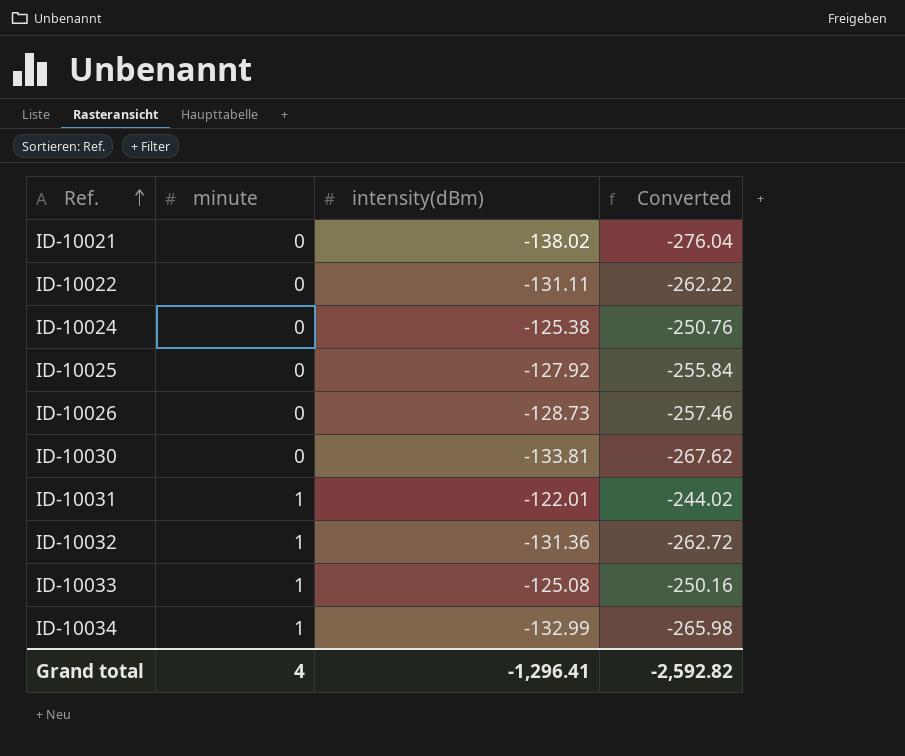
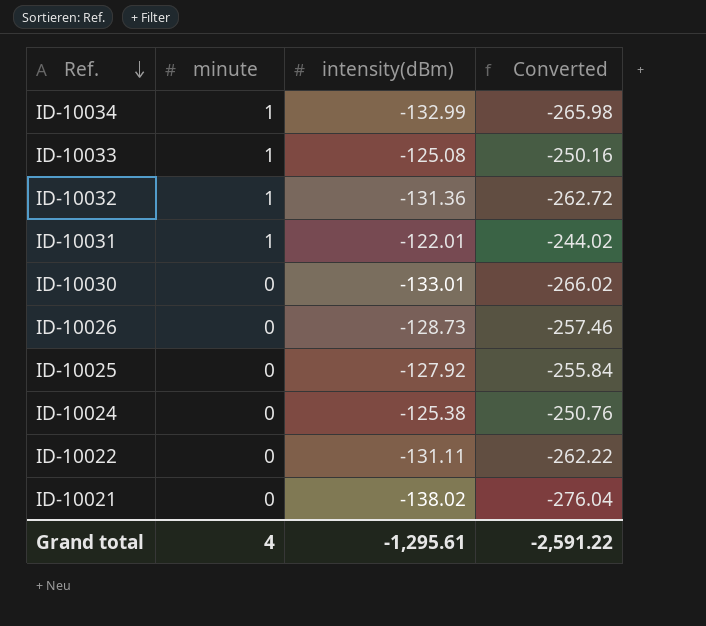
row order: Ref. ascending -> Ref. descending
ID-10030 | intensity(dBm): -133.81 -> -133.01
ID-10030 | Converted: -267.62 -> -266.02
Grand total | intensity(dBm): -1,296.41 -> -1,295.61
Grand total | Converted: -2,592.82 -> -2,591.22

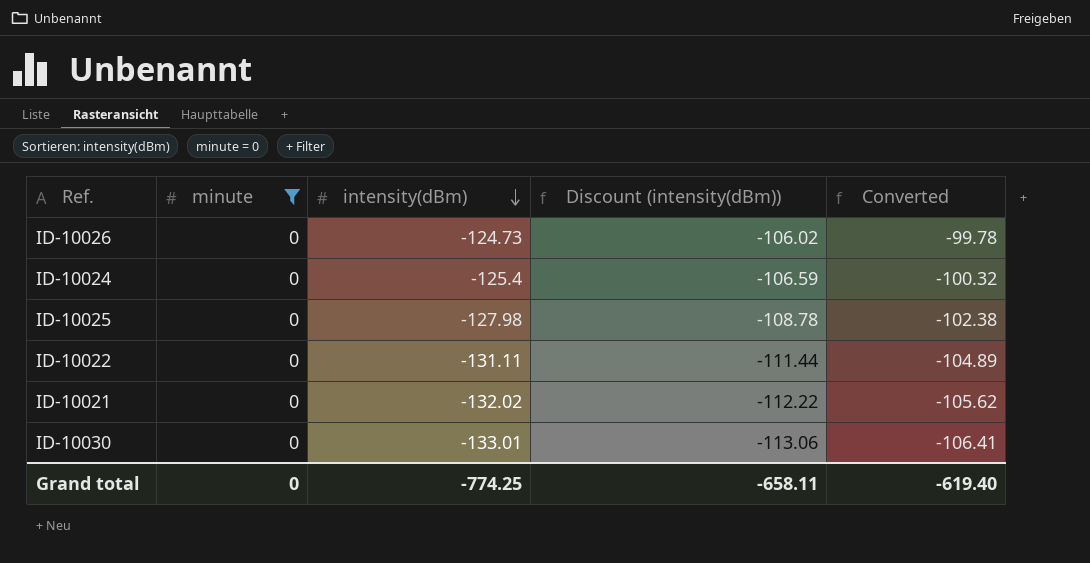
filter: none -> minute = 0
row order: Ref. descending -> intensity(dBm) descending
column Discount (intensity(dBm)) | formula: none -> [intensity(dBm)] * 0.85
column Converted | formula: [intensity(dBm)] * 2 -> [intensity(dBm)] * 0.8
ID-10026 | intensity(dBm): -128.73 -> -124.73
ID-10024 | intensity(dBm): -125.38 -> -125.4
ID-10025 | intensity(dBm): -127.92 -> -127.98
ID-10021 | intensity(dBm): -138.02 -> -132.02
Grand total | minute: 4 -> 0
Grand total | intensity(dBm): -1,295.61 -> -774.25
Grand total | Converted: -2,591.22 -> -619.40

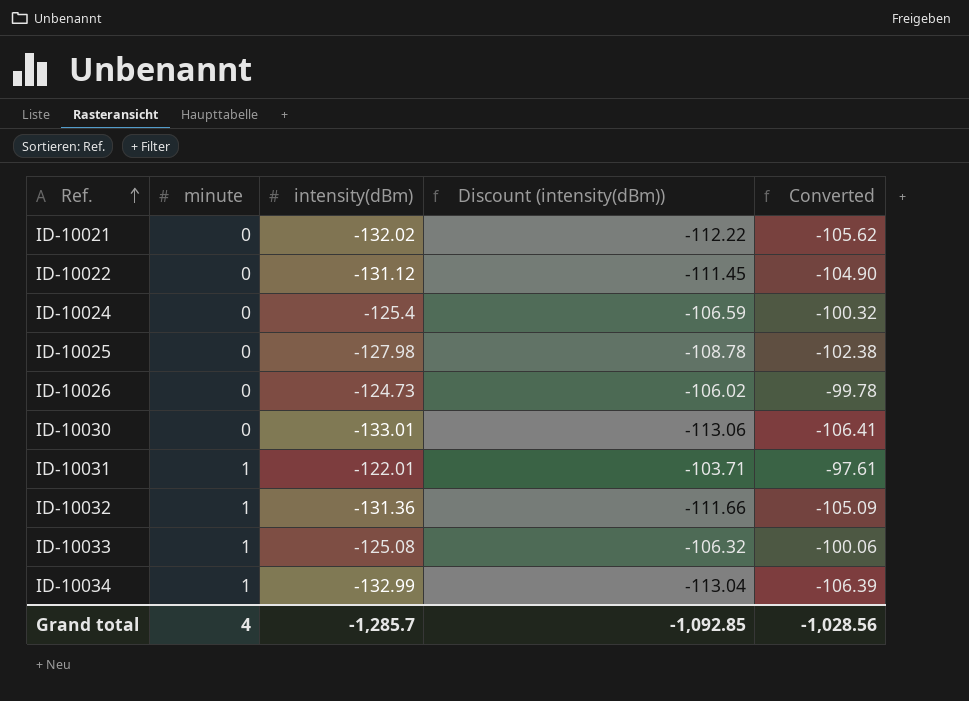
filter: minute = 0 -> none
row order: intensity(dBm) descending -> Ref. ascending
ID-10022 | intensity(dBm): -131.11 -> -131.12
ID-10022 | Discount (intensity(dBm)): -111.44 -> -111.45
ID-10022 | Converted: -104.89 -> -104.90
Grand total | minute: 0 -> 4
Grand total | intensity(dBm): -774.25 -> -1,285.7
Grand total | Discount (intensity(dBm)): -658.11 -> -1,092.85
Grand total | Converted: -619.40 -> -1,028.56

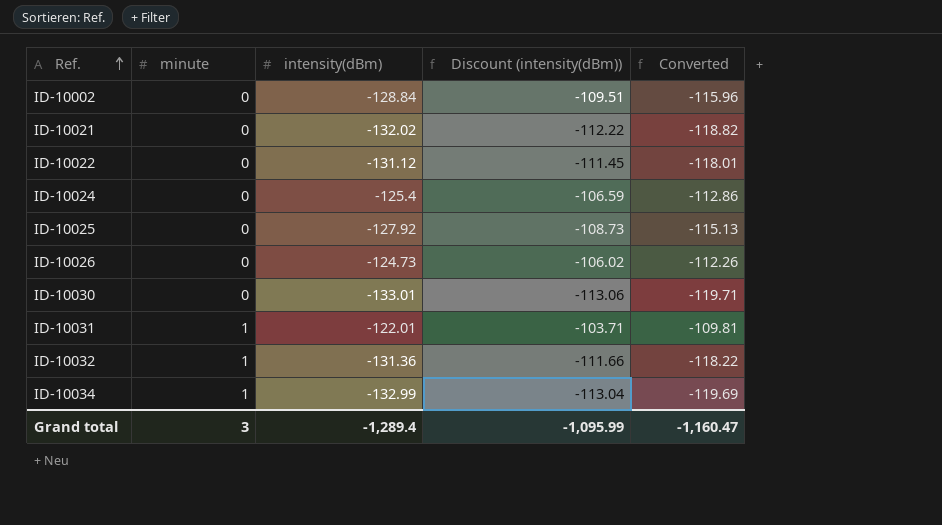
column Converted | formula: [intensity(dBm)] * 0.8 -> [intensity(dBm)] * 0.9
row ID-10033: 1 | -125.08 | -106.32 | -100.06 -> none
row ID-10002: none -> 0 | -128.84 | -109.51 | -115.96
ID-10025 | intensity(dBm): -127.98 -> -127.92
ID-10025 | Discount (intensity(dBm)): -108.78 -> -108.73
Grand total | minute: 4 -> 3
Grand total | intensity(dBm): -1,285.7 -> -1,289.4
Grand total | Discount (intensity(dBm)): -1,092.85 -> -1,095.99
Grand total | Converted: -1,028.56 -> -1,160.47

